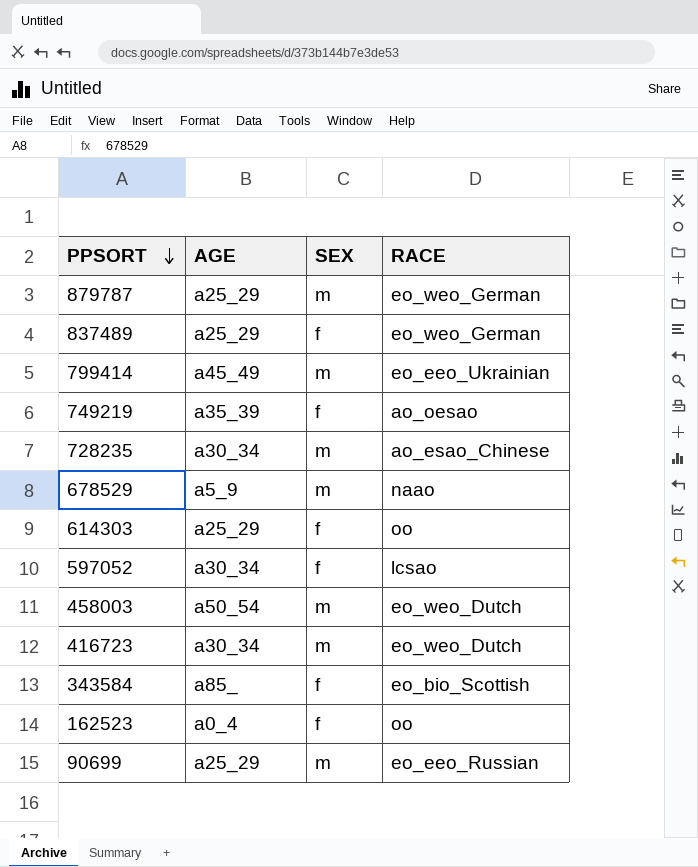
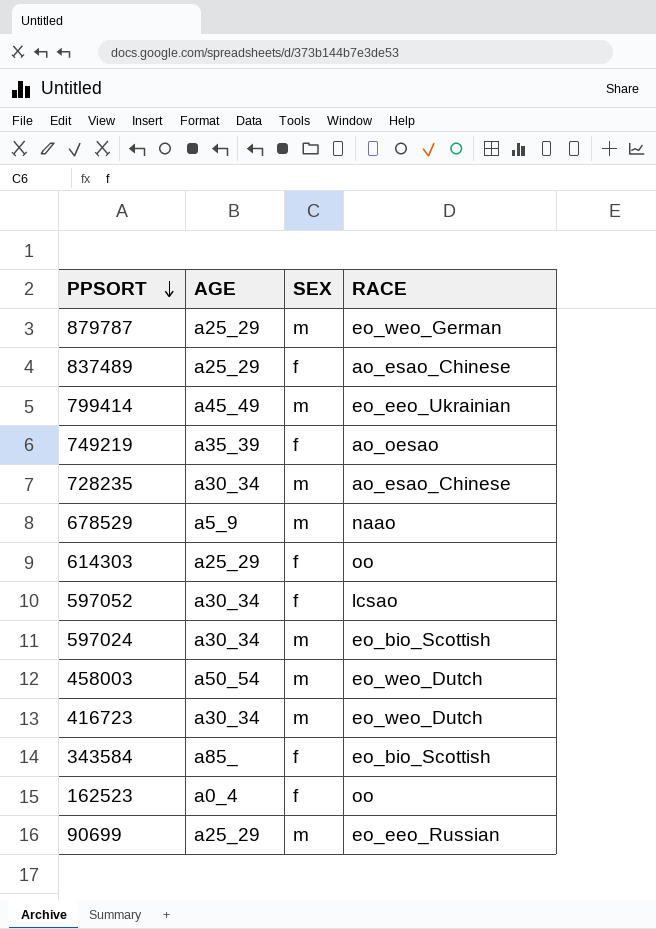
837489 | RACE: eo_weo_German -> ao_esao_Chinese
row 597024: none -> a30_34 | m | eo_bio_Scottish

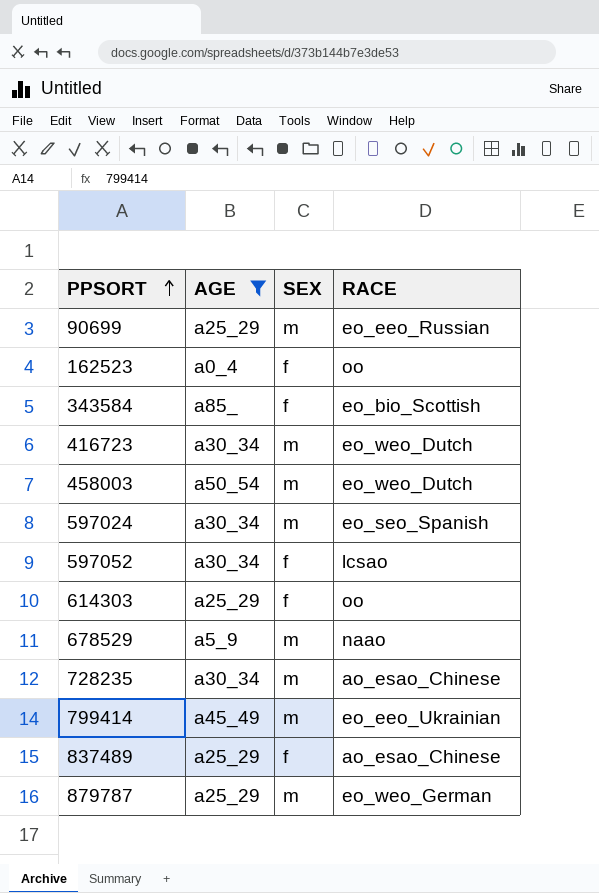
filter: none -> AGE != a35_39
row order: PPSORT descending -> PPSORT ascending
597024 | RACE: eo_bio_Scottish -> eo_seo_Spanish

